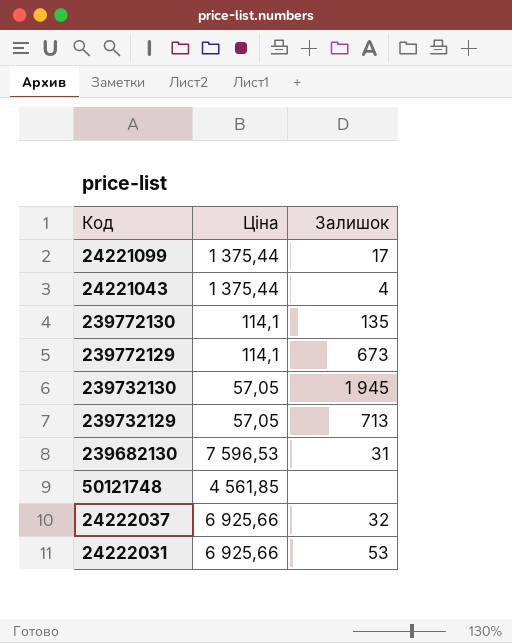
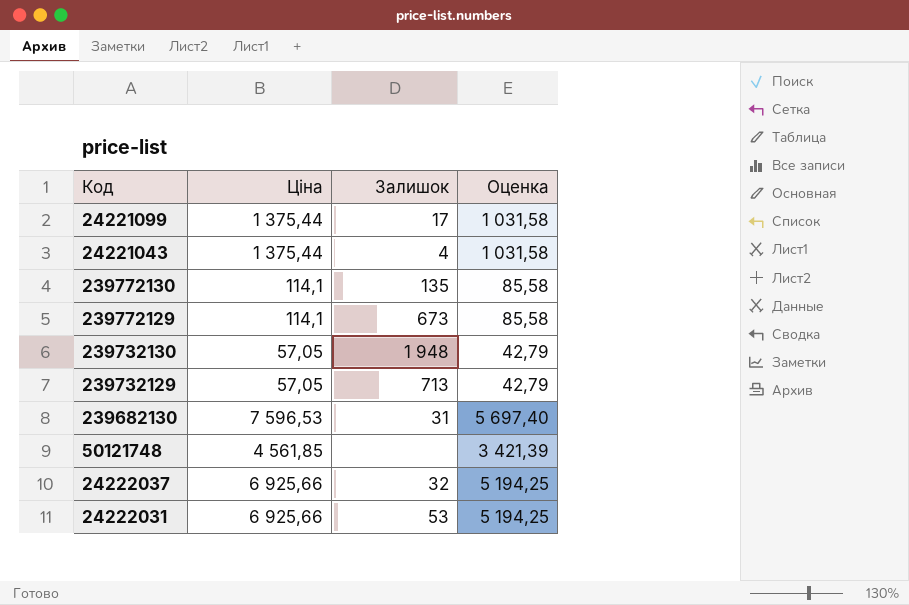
column Оценка | formula: none -> [Ціна] * 0,75
239732130 | Залишок: 1 945 -> 1 948

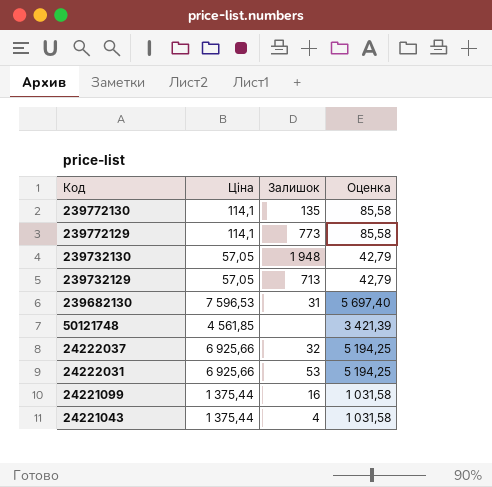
row order: none -> Код descending
239772129 | Залишок: 673 -> 773
24221099 | Залишок: 17 -> 16

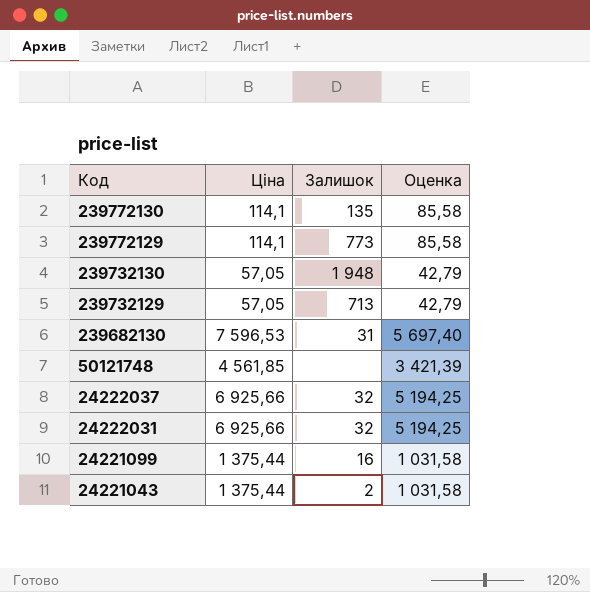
24222031 | Залишок: 53 -> 32
24221043 | Залишок: 4 -> 2

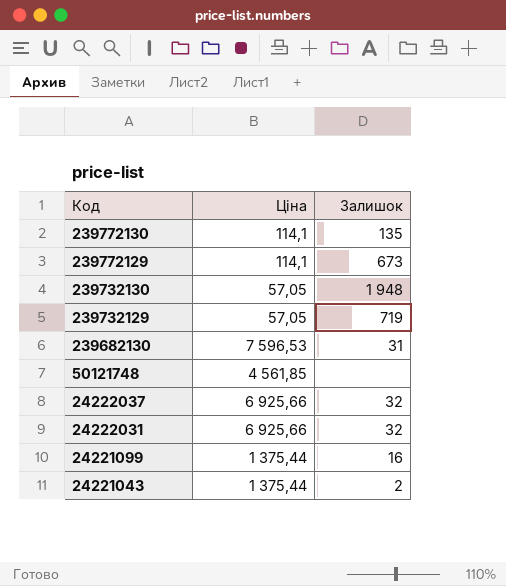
column Оценка | formula: [Ціна] * 0,75 -> none
239772129 | Залишок: 773 -> 673
239732129 | Залишок: 713 -> 719

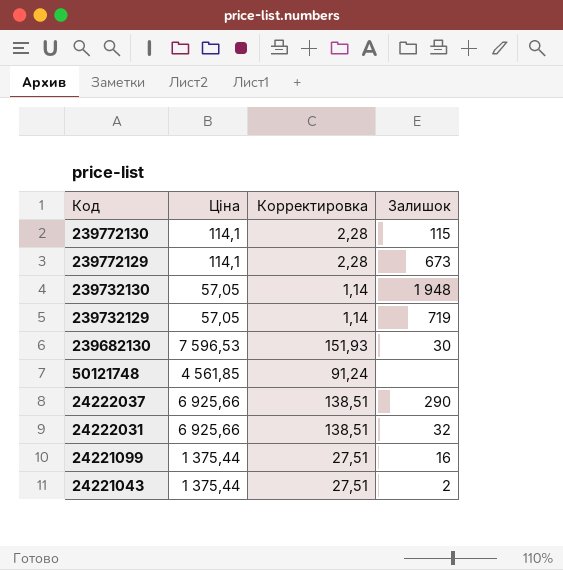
column Корректировка | formula: none -> [Ціна] * 0,02
239772130 | Залишок: 135 -> 115
239682130 | Залишок: 31 -> 30
24222037 | Залишок: 32 -> 290

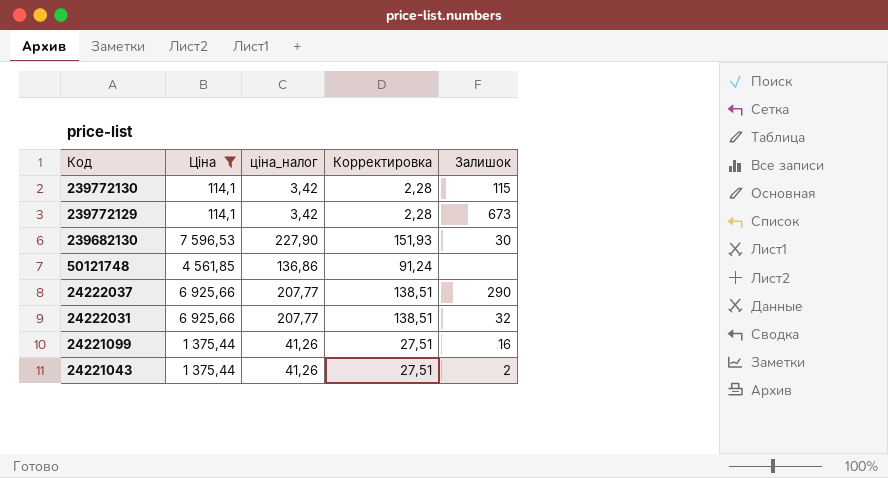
filter: none -> Ціна != 57,05
column ціна_налог | formula: none -> [Ціна] * 0,03

